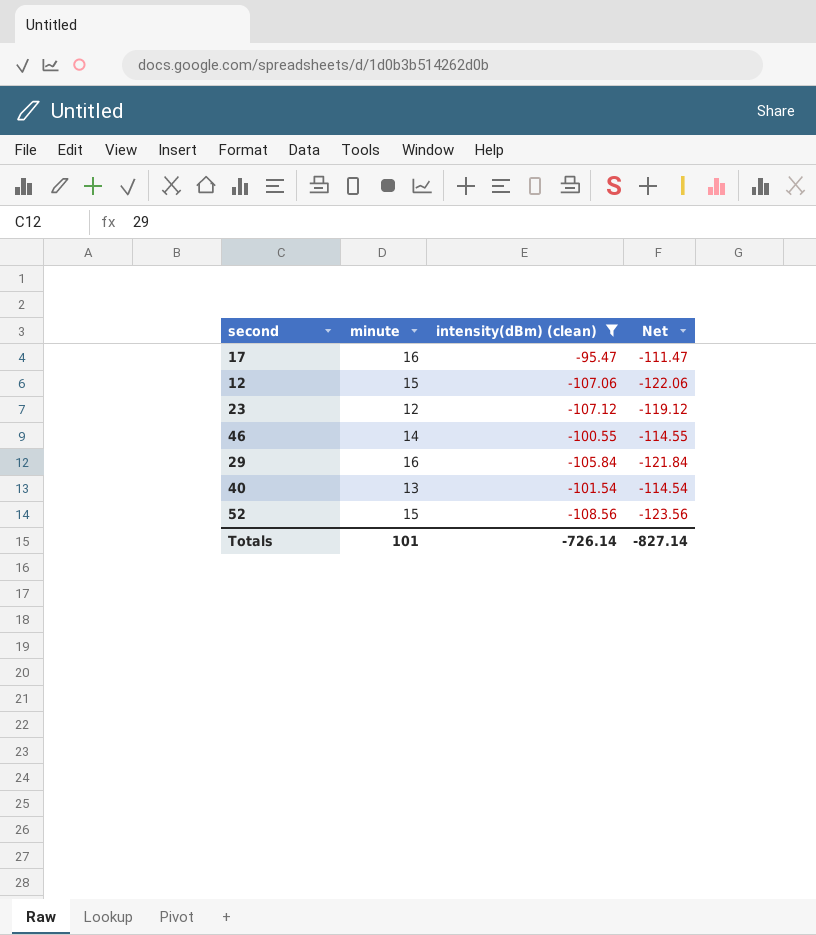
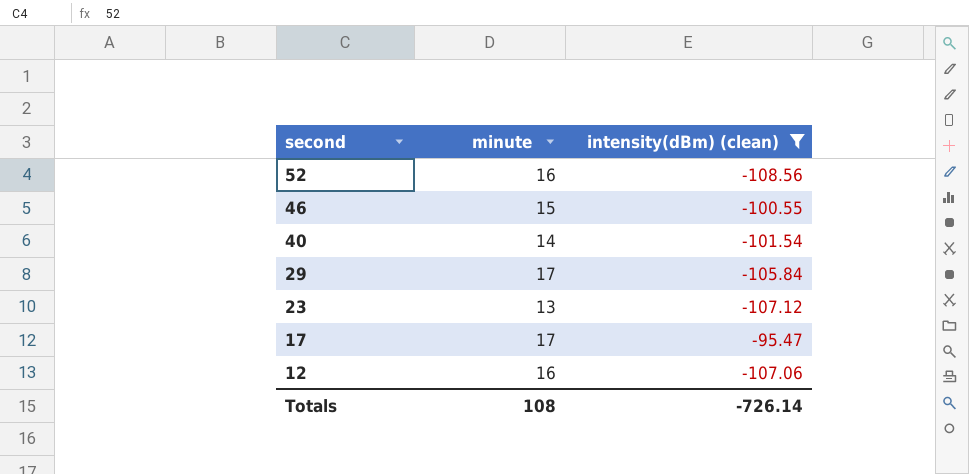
row order: none -> second descending
column Net | formula: [intensity(dBm) (clean)] - [minute] -> none
52 | minute: 15 -> 16
46 | minute: 14 -> 15
40 | minute: 13 -> 14
29 | minute: 16 -> 17
23 | minute: 12 -> 13
17 | minute: 16 -> 17
12 | minute: 15 -> 16
Totals | minute: 101 -> 108

